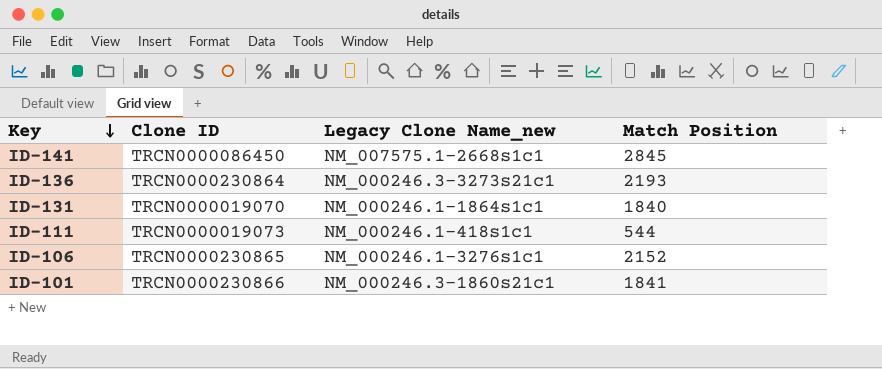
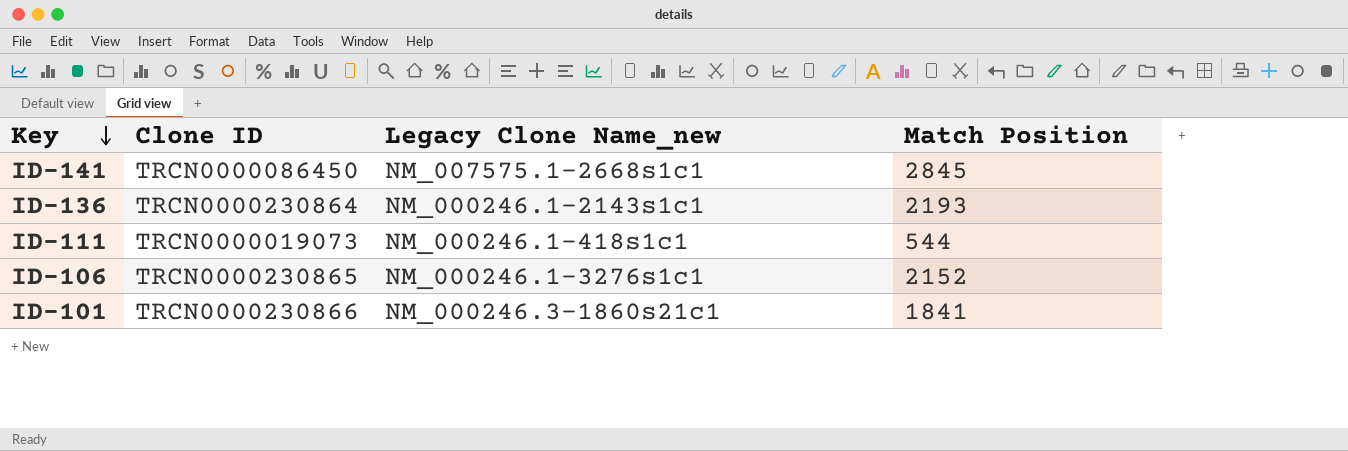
row ID-131: TRCN0000019070 | NM_000246.1-1864s1c1 | 1840 -> none
ID-136 | Legacy Clone Name_new: NM_000246.3-3273s21c1 -> NM_000246.1-2143s1c1

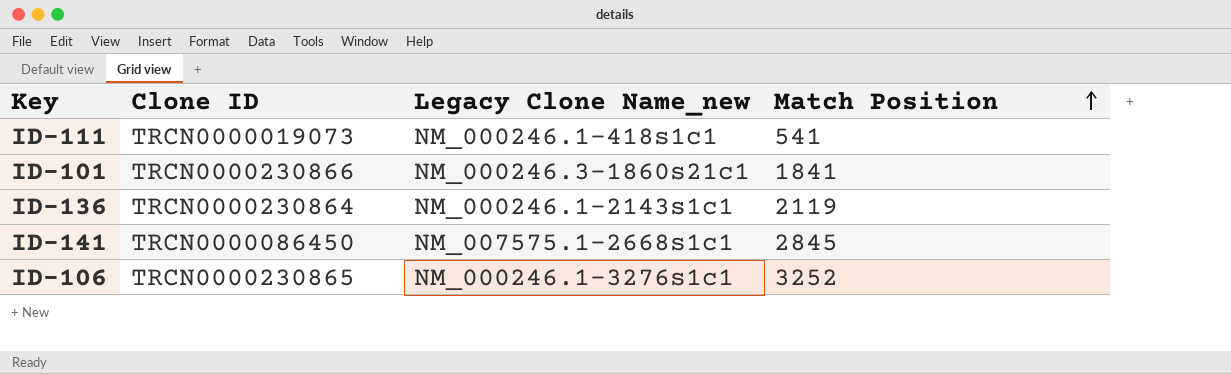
row order: Key descending -> Match Position ascending
ID-111 | Match Position: 544 -> 541
ID-136 | Match Position: 2193 -> 2119
ID-106 | Match Position: 2152 -> 3252

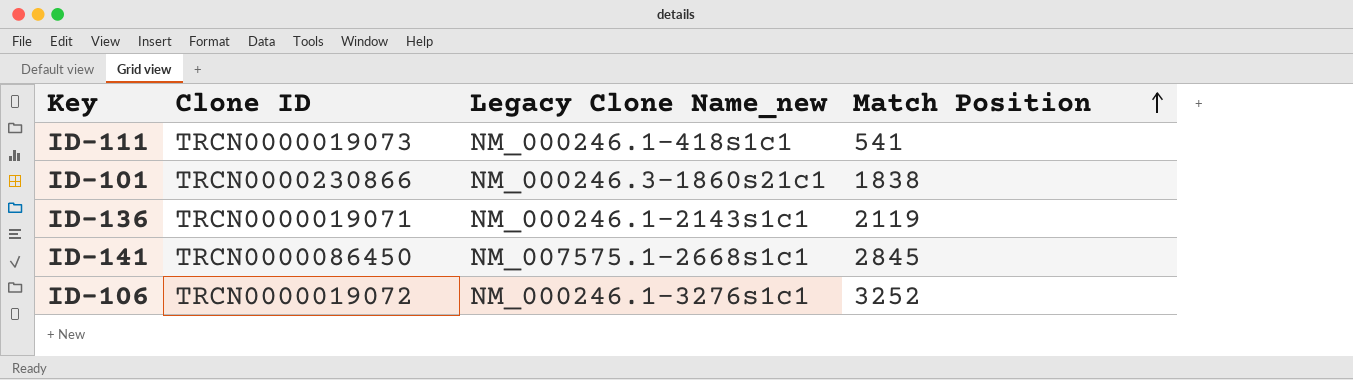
ID-101 | Match Position: 1841 -> 1838
ID-136 | Clone ID: TRCN0000230864 -> TRCN0000019071
ID-106 | Clone ID: TRCN0000230865 -> TRCN0000019072

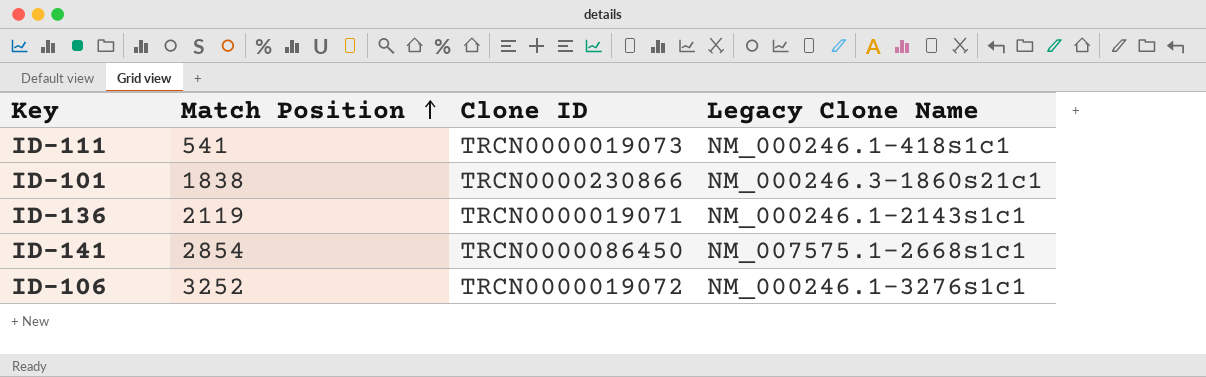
column Match Position | position: 4 -> 2
column name: Legacy Clone Name_new -> Legacy Clone Name
ID-141 | Match Position: 2845 -> 2854

